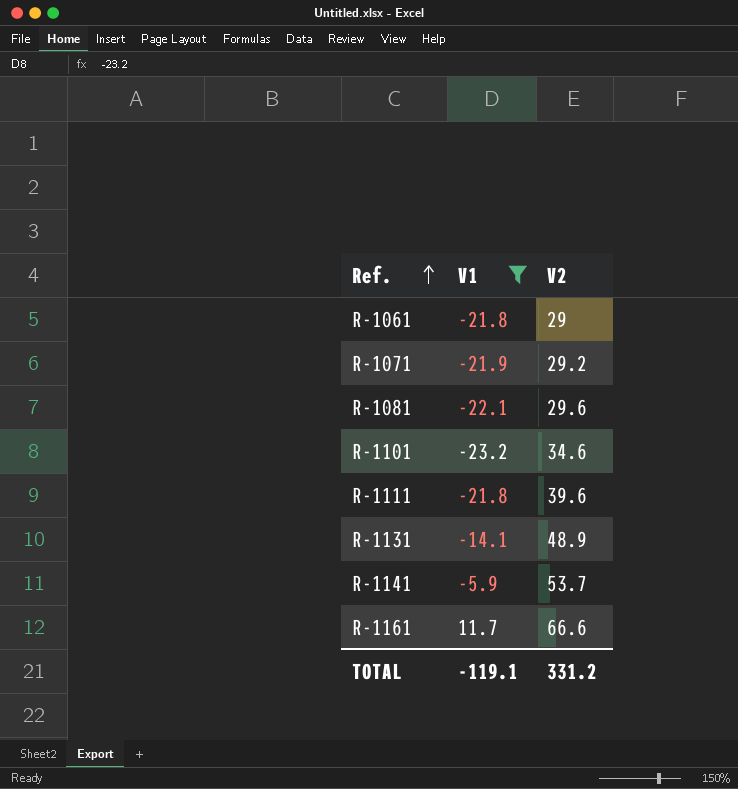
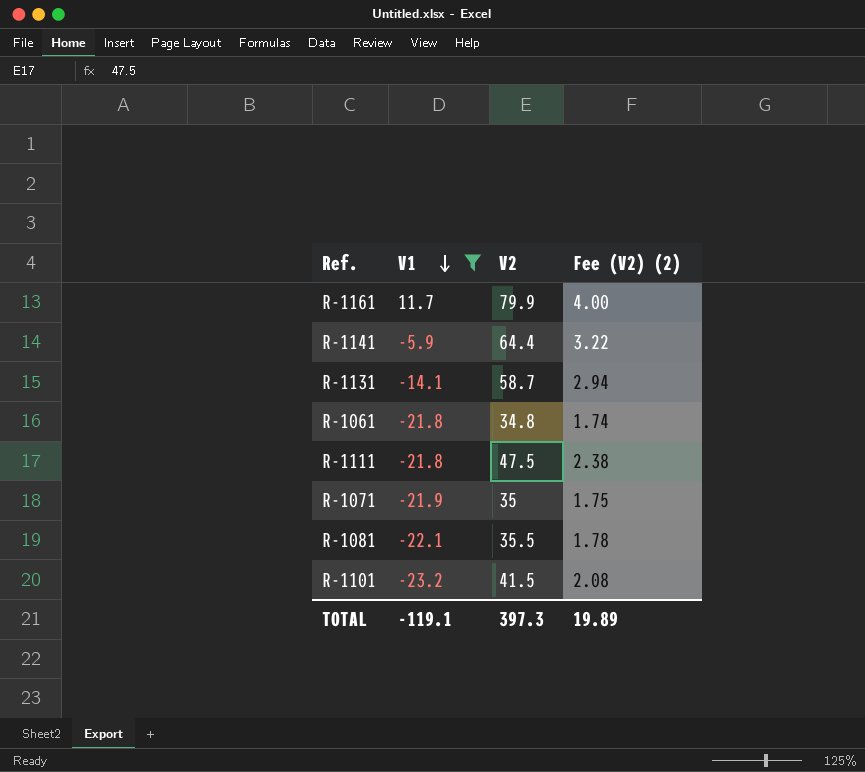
row order: Ref. ascending -> V1 descending
column Fee (V2) (2) | formula: none -> [V2] * 0.05
R-1161 | V2: 66.6 -> 79.9
R-1141 | V2: 53.7 -> 64.4
R-1131 | V2: 48.9 -> 58.7
R-1061 | V2: 29 -> 34.8
R-1111 | V2: 39.6 -> 47.5
R-1071 | V2: 29.2 -> 35
R-1081 | V2: 29.6 -> 35.5
R-1101 | V2: 34.6 -> 41.5
TOTAL | V2: 331.2 -> 397.3

